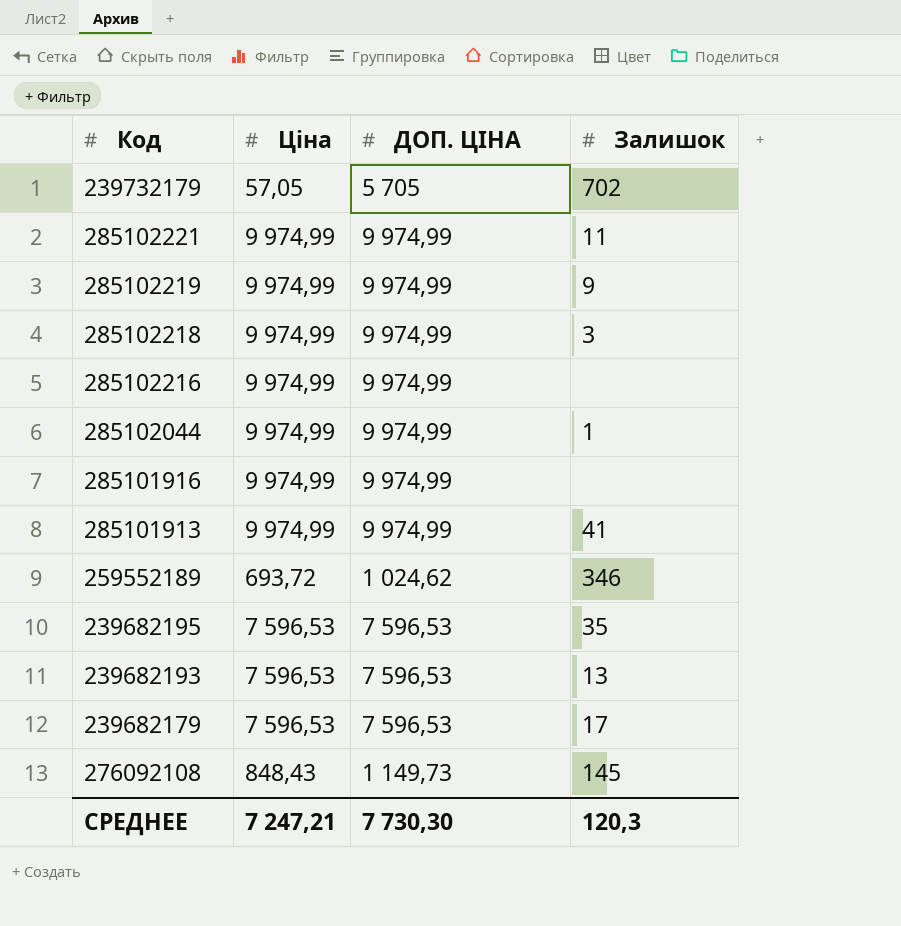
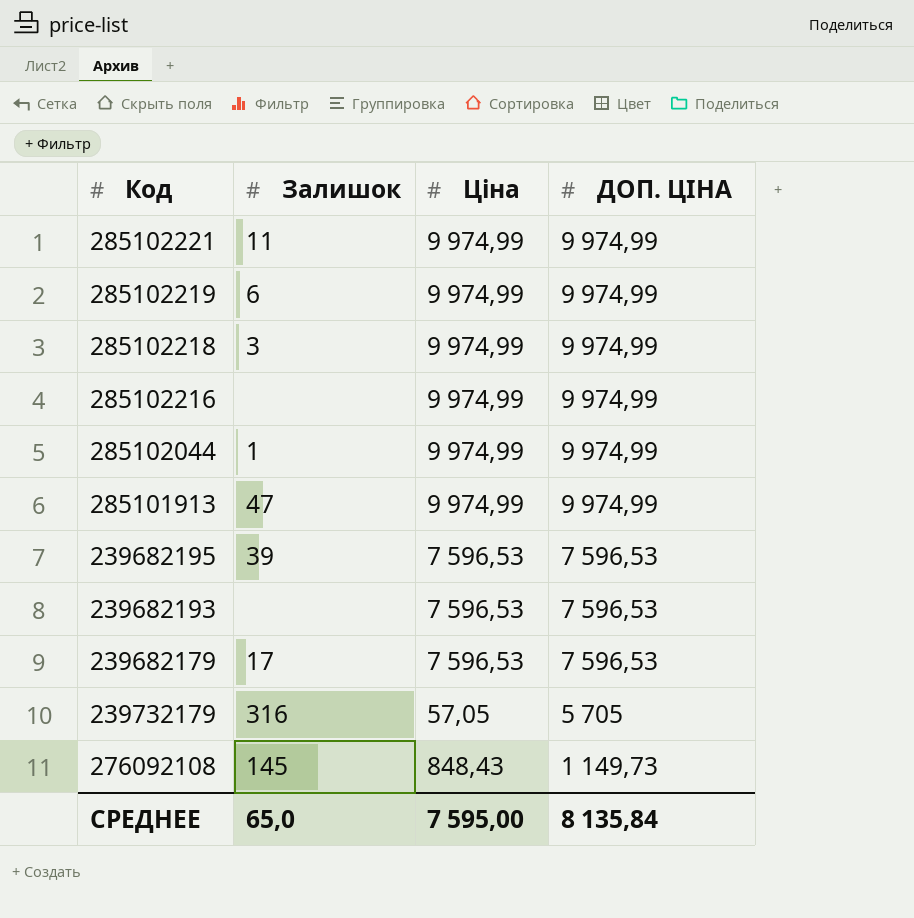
row order: none -> ДОП. ЦІНА descending
column Залишок | position: 4 -> 2
row 285101916: 9 974,99 | 9 974,99 | none -> none
row 259552189: 693,72 | 1 024,62 | 346 -> none
285102219 | Залишок: 9 -> 6
285101913 | Залишок: 41 -> 47
239682195 | Залишок: 35 -> 39
239682193 | Залишок: 13 -> none
239732179 | Залишок: 702 -> 316
СРЕДНЕЕ | Залишок: 120,3 -> 65,0
СРЕДНЕЕ | Ціна: 7 247,21 -> 7 595,00
СРЕДНЕЕ | ДОП. ЦІНА: 7 730,30 -> 8 135,84

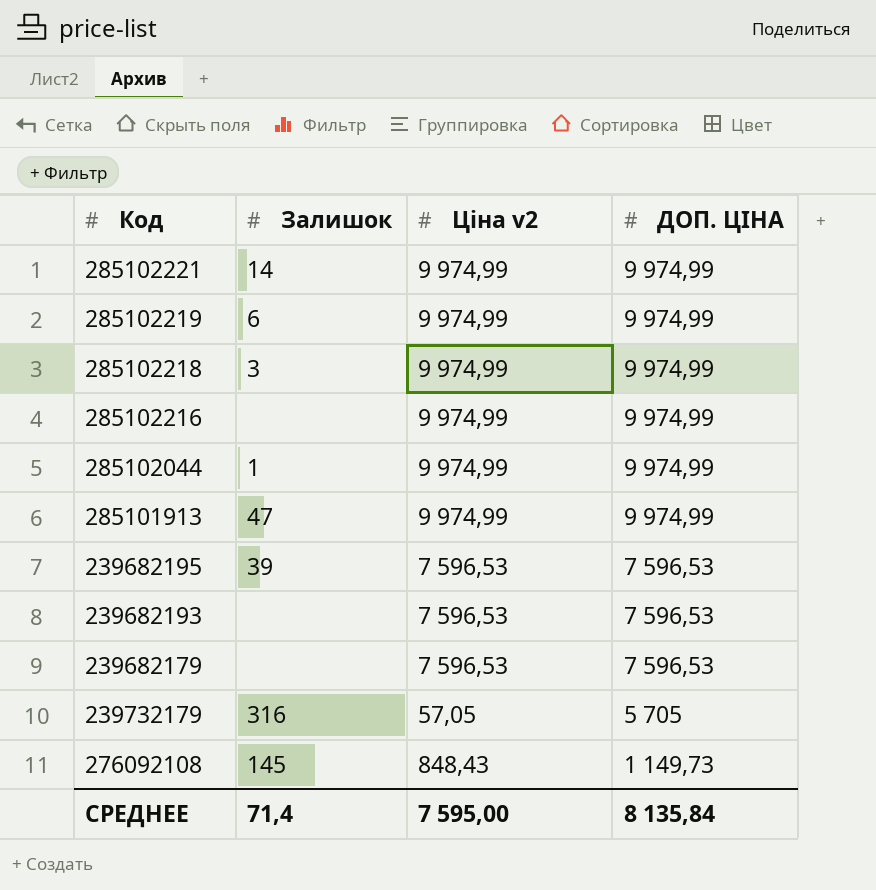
column name: Ціна -> Ціна v2
285102221 | Залишок: 11 -> 14
239682179 | Залишок: 17 -> none
СРЕДНЕЕ | Залишок: 65,0 -> 71,4

